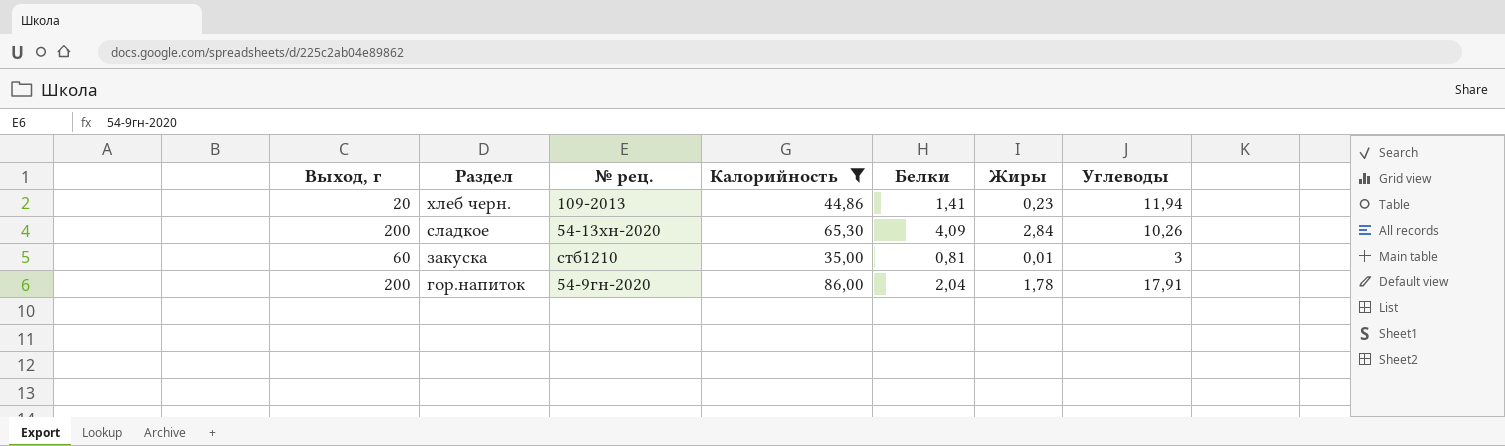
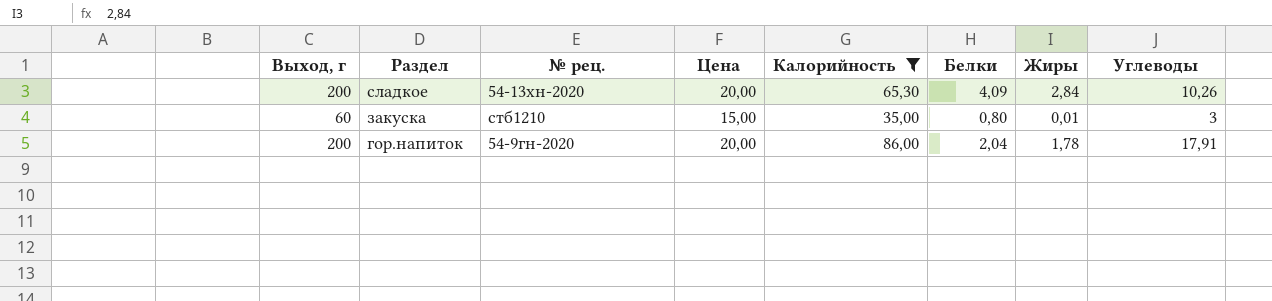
column Цена | position: none -> 4
row хлеб черн.: 20 | 109-2013 | 44,86 | 1,41 | 0,23 | 11,94 -> none
закуска | Белки: 0,81 -> 0,80

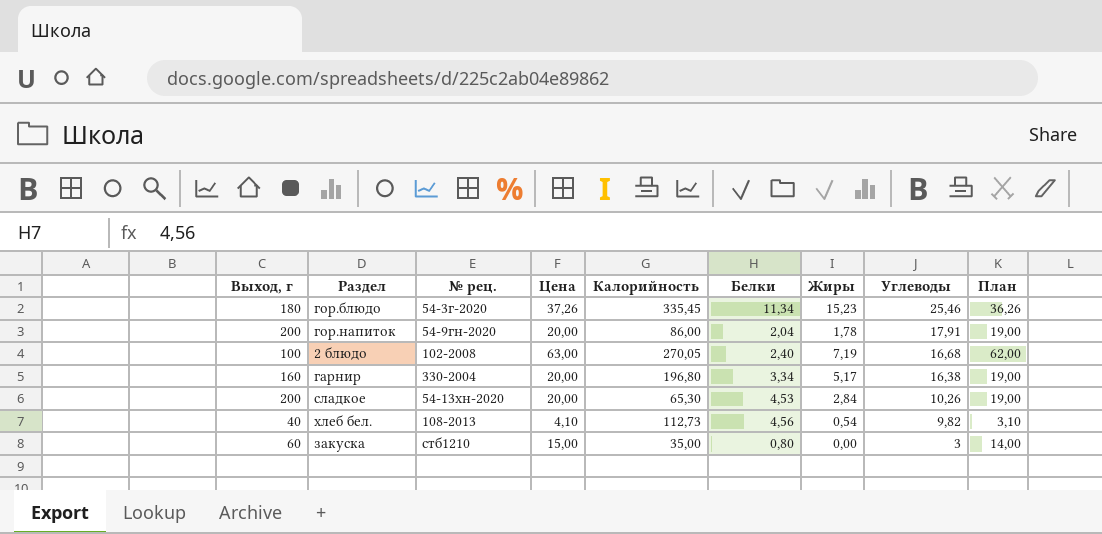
filter: Калорийность <= 86,00 -> none
row order: Раздел descending -> Углеводы descending
column План | formula: none -> [Цена] - 1
сладкое | Белки: 4,09 -> 4,53
закуска | Жиры: 0,01 -> 0,00

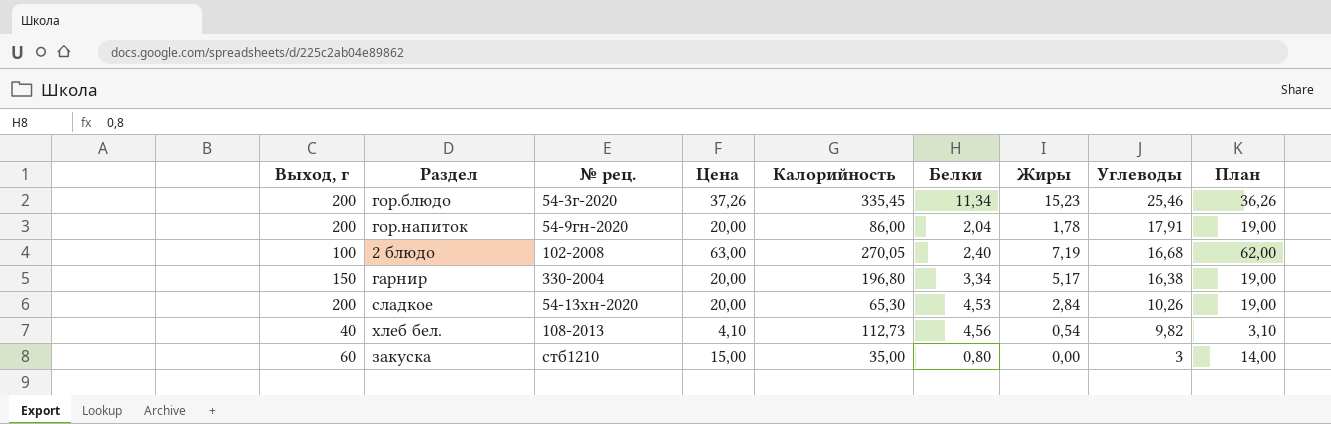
гор.блюдо | Выход, г: 180 -> 200
гарнир | Выход, г: 160 -> 150

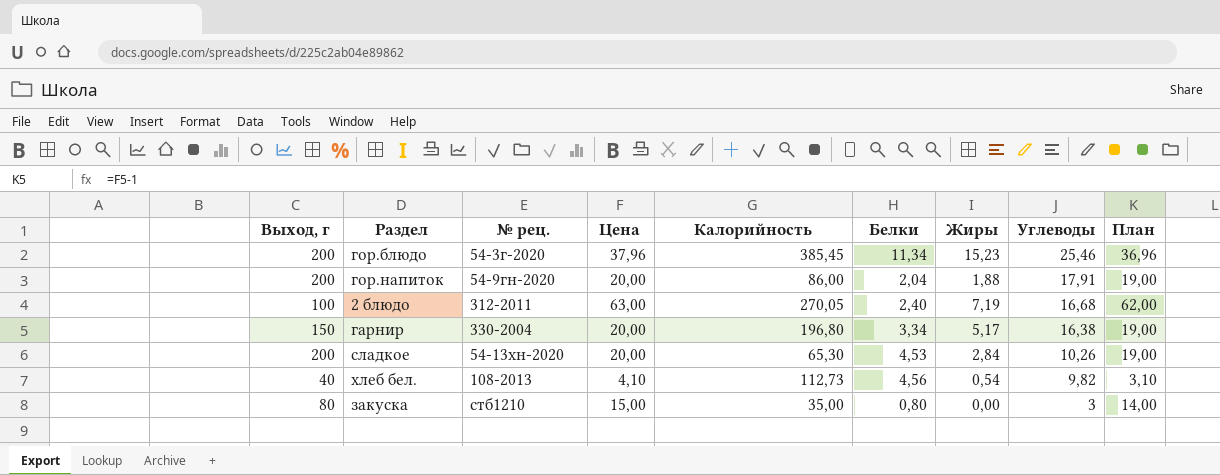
гор.блюдо | Цена: 37,26 -> 37,96
гор.блюдо | Калорийность: 335,45 -> 385,45
гор.блюдо | План: 36,26 -> 36,96
гор.напиток | Жиры: 1,78 -> 1,88
2 блюдо | № рец.: 102-2008 -> 312-2011
закуска | Выход, г: 60 -> 80

